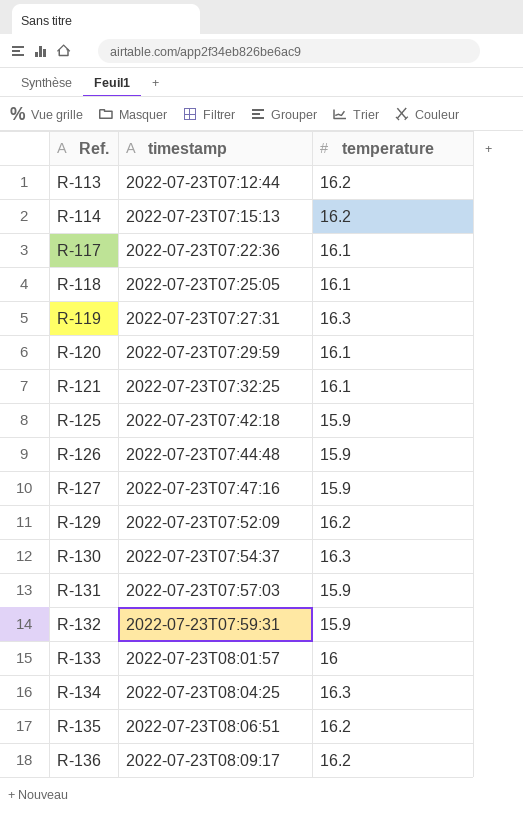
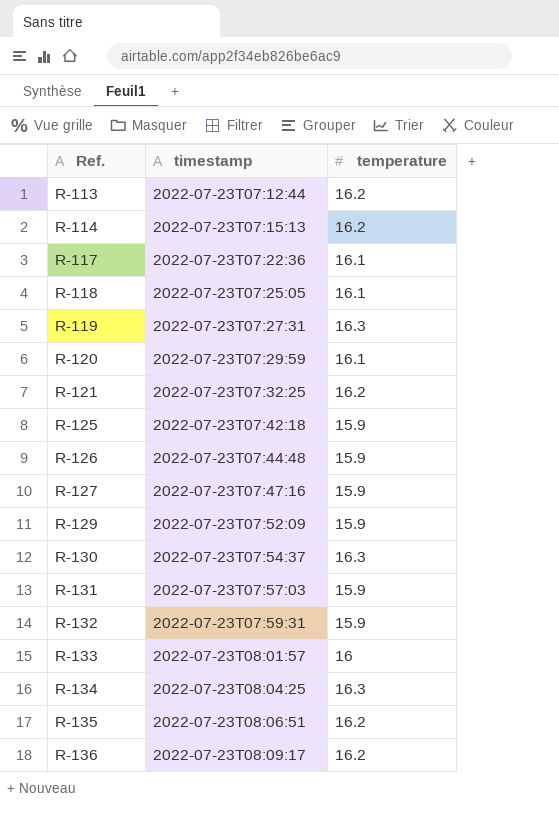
R-121 | temperature: 16.1 -> 16.2
R-129 | temperature: 16.2 -> 15.9

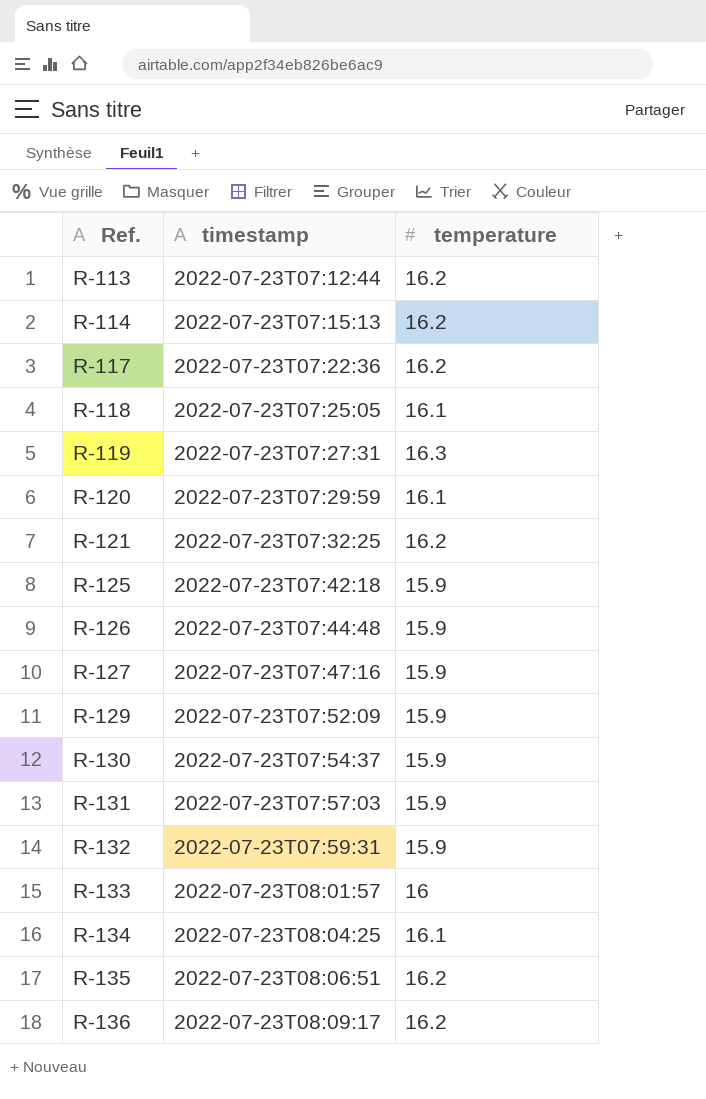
R-117 | temperature: 16.1 -> 16.2
R-130 | temperature: 16.3 -> 15.9
R-134 | temperature: 16.3 -> 16.1

